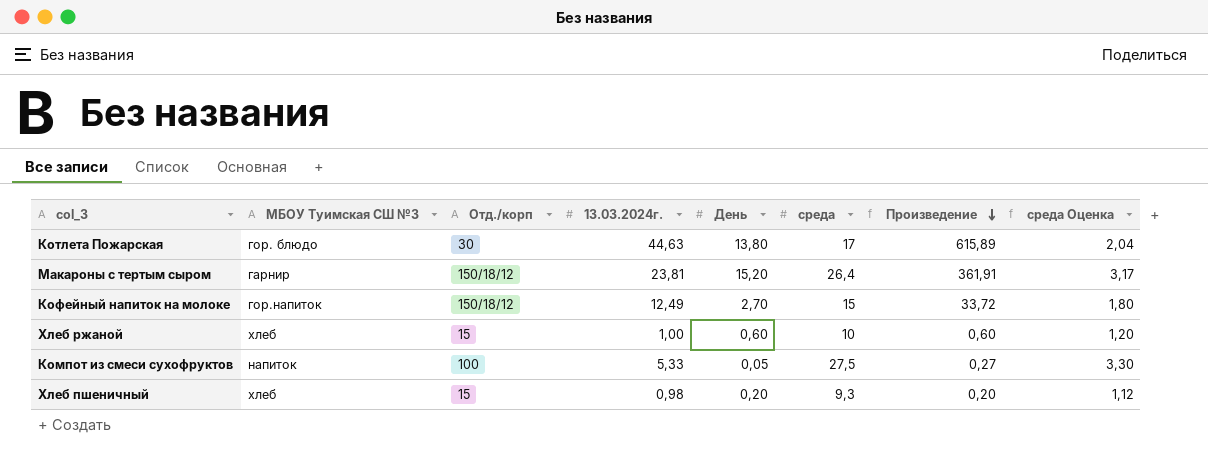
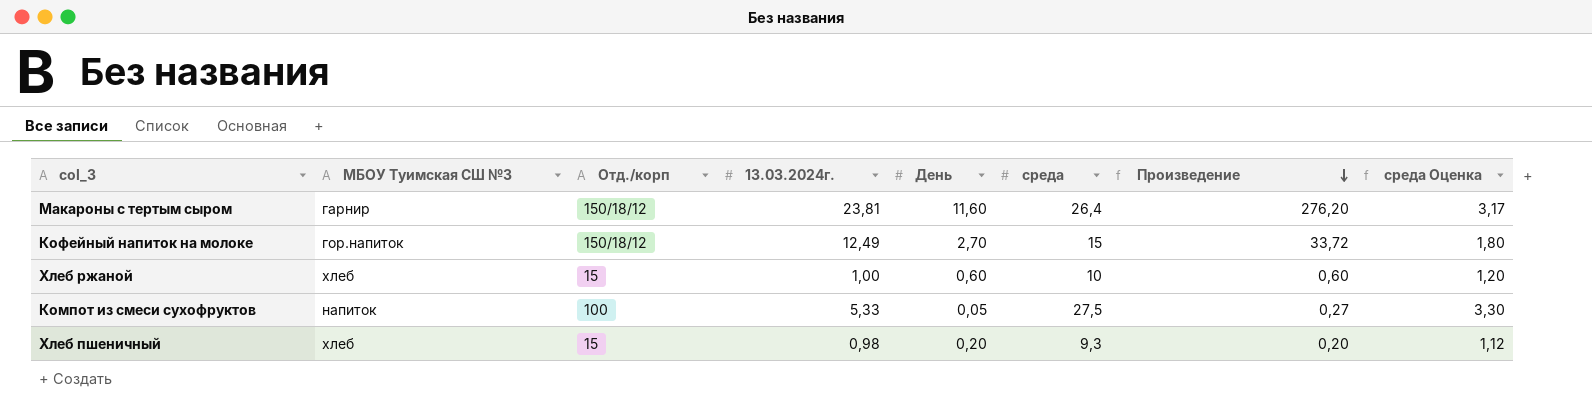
row Котлета Пожарская: гор. блюдо | 30 | 44,63 | 13,80 | 17 | 615,89 | 2,04 -> none
Макароны с тертым сыром | День: 15,20 -> 11,60
Макароны с тертым сыром | Произведение: 361,91 -> 276,20

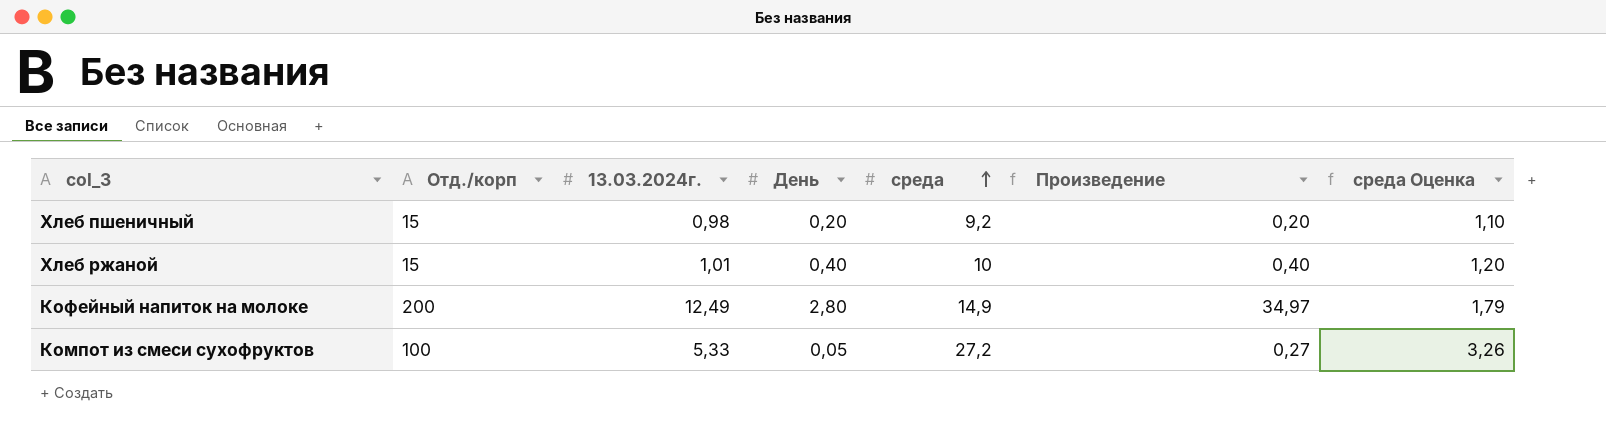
row order: Произведение descending -> среда ascending
column МБОУ Туимская СШ №3 | position: 2 -> none
row Макароны с тертым сыром: гарнир | 150/18/12 | 23,81 | 11,60 | 26,4 | 276,20 | 3,17 -> none
Хлеб пшеничный | среда: 9,3 -> 9,2
Хлеб пшеничный | среда Оценка: 1,12 -> 1,10
Хлеб ржаной | 13.03.2024г.: 1,00 -> 1,01
Хлеб ржаной | День: 0,60 -> 0,40
Хлеб ржаной | Произведение: 0,60 -> 0,40
Кофейный напиток на молоке | Отд./корп: 150/18/12 -> 200
Кофейный напиток на молоке | День: 2,70 -> 2,80
Кофейный напиток на молоке | среда: 15 -> 14,9
Кофейный напиток на молоке | Произведение: 33,72 -> 34,97
Кофейный напиток на молоке | среда Оценка: 1,80 -> 1,79
Компот из смеси сухофруктов | среда: 27,5 -> 27,2
Компот из смеси сухофруктов | среда Оценка: 3,30 -> 3,26

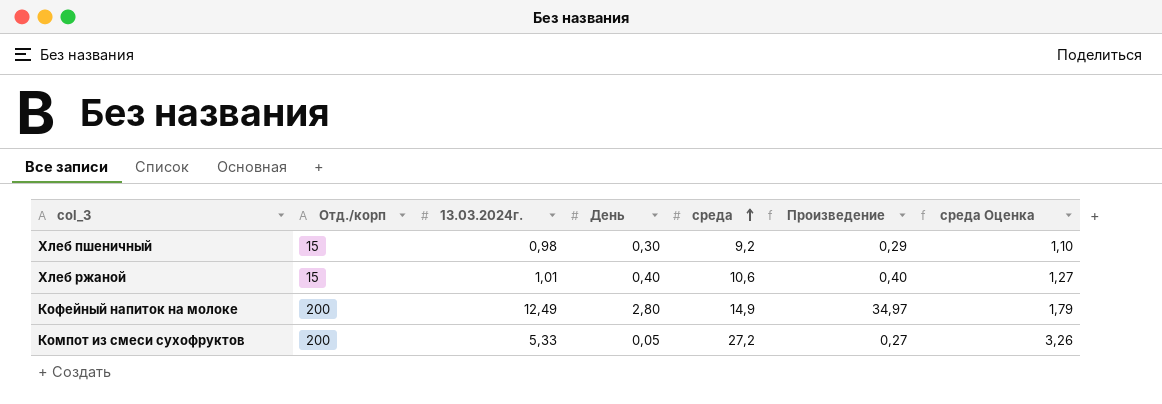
Хлеб пшеничный | День: 0,20 -> 0,30
Хлеб пшеничный | Произведение: 0,20 -> 0,29
Хлеб ржаной | среда: 10 -> 10,6
Хлеб ржаной | среда Оценка: 1,20 -> 1,27
Компот из смеси сухофруктов | Отд./корп: 100 -> 200

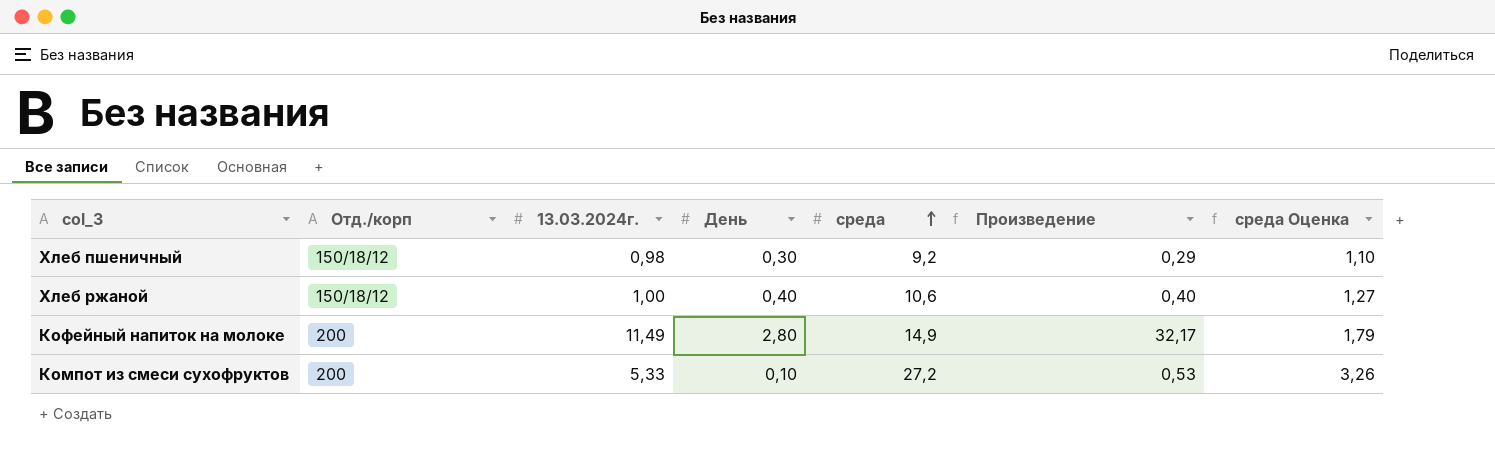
Хлеб пшеничный | Отд./корп: 15 -> 150/18/12
Хлеб ржаной | Отд./корп: 15 -> 150/18/12
Хлеб ржаной | 13.03.2024г.: 1,01 -> 1,00
Кофейный напиток на молоке | 13.03.2024г.: 12,49 -> 11,49
Кофейный напиток на молоке | Произведение: 34,97 -> 32,17
Компот из смеси сухофруктов | День: 0,05 -> 0,10
Компот из смеси сухофруктов | Произведение: 0,27 -> 0,53

